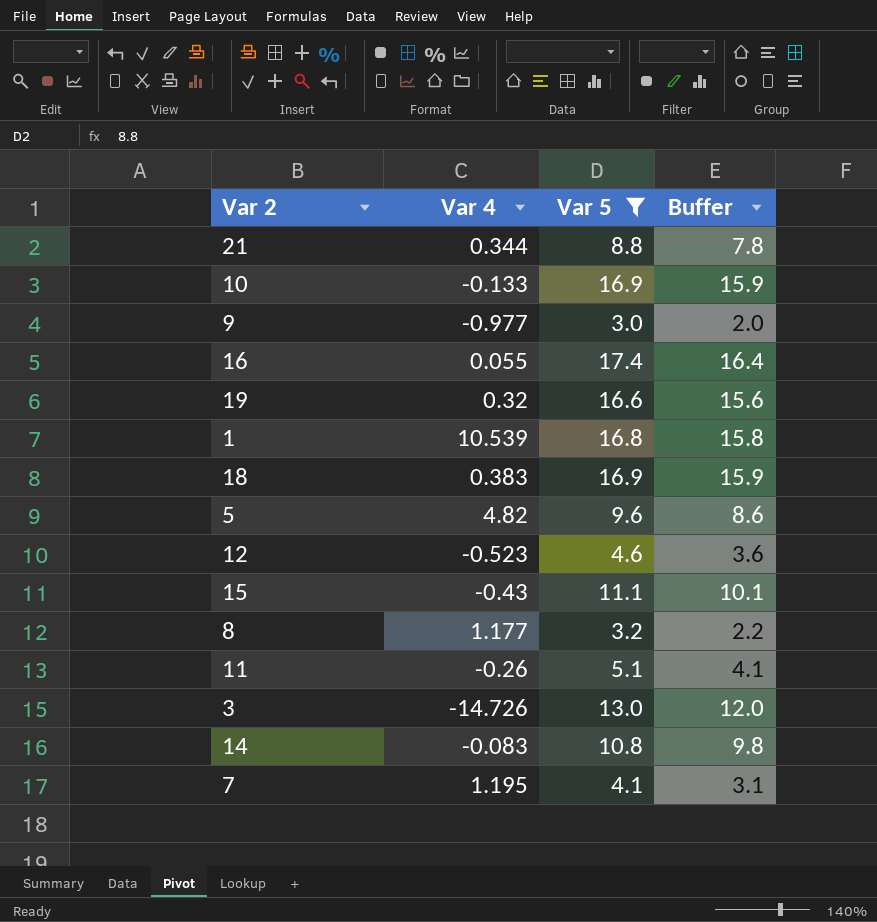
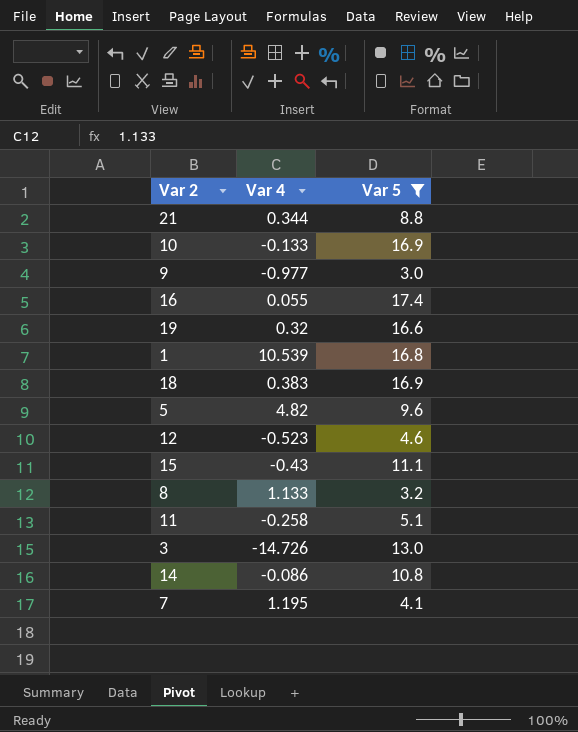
column Buffer | formula: [Var 5] - 1 -> none
8 | Var 4: 1.177 -> 1.133
11 | Var 4: -0.26 -> -0.258
14 | Var 4: -0.083 -> -0.086

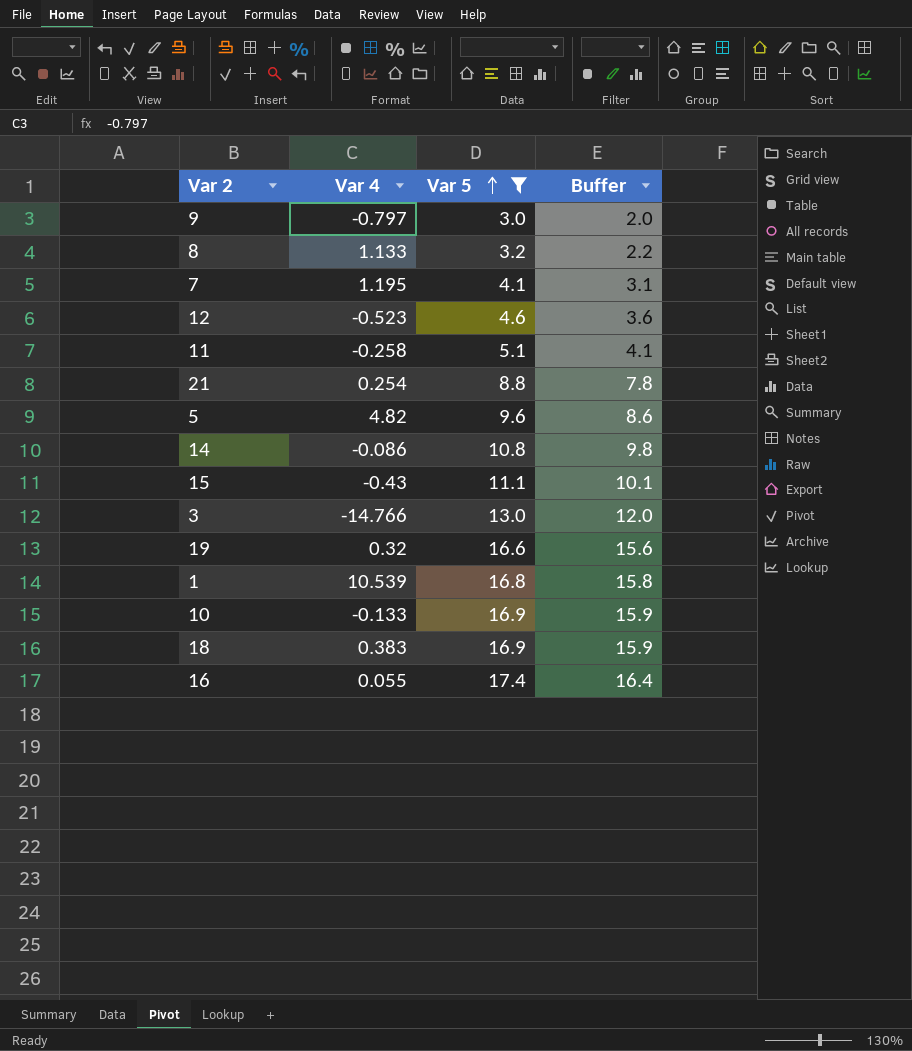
row order: none -> Var 5 ascending
column Buffer | formula: none -> [Var 5] - 1
9 | Var 4: -0.977 -> -0.797
21 | Var 4: 0.344 -> 0.254
3 | Var 4: -14.726 -> -14.766

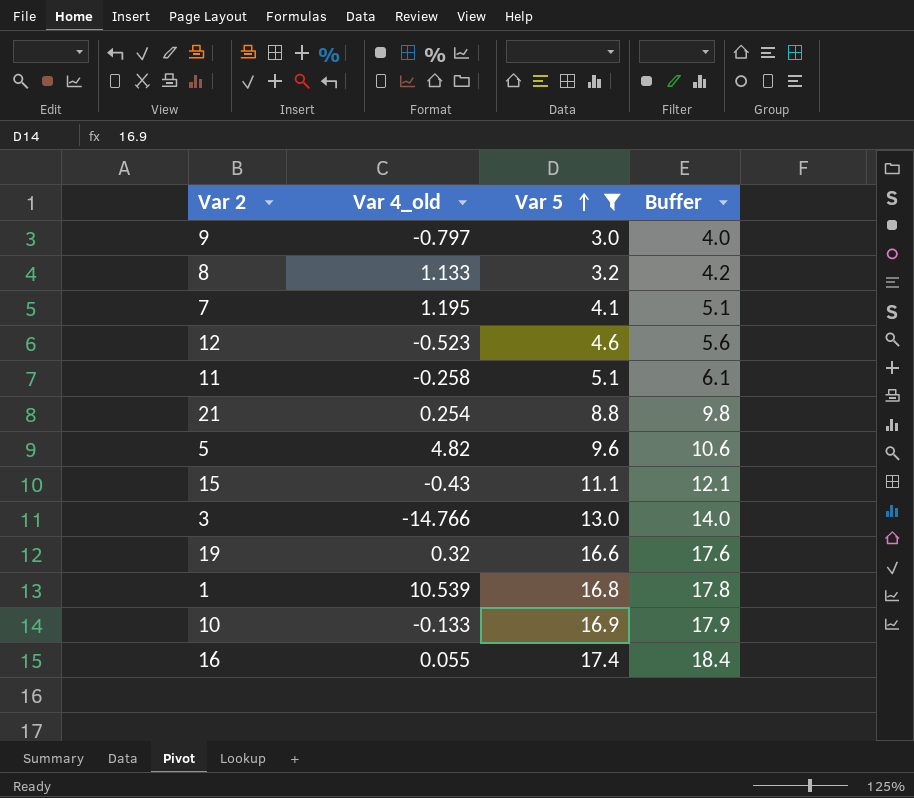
column name: Var 4 -> Var 4_old
column Buffer | formula: [Var 5] - 1 -> [Var 5] + 1
row 14: -0.086 | 10.8 | 9.8 -> none
row 18: 0.383 | 16.9 | 15.9 -> none

